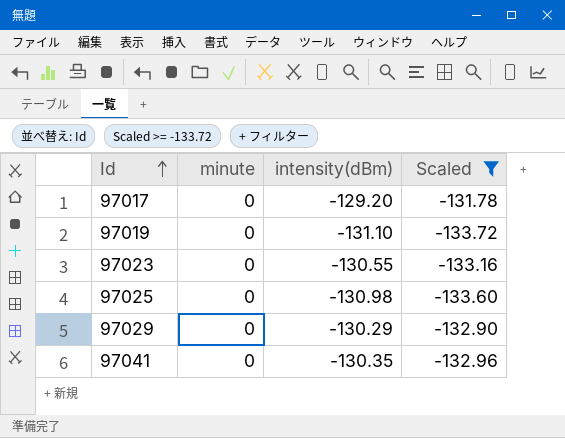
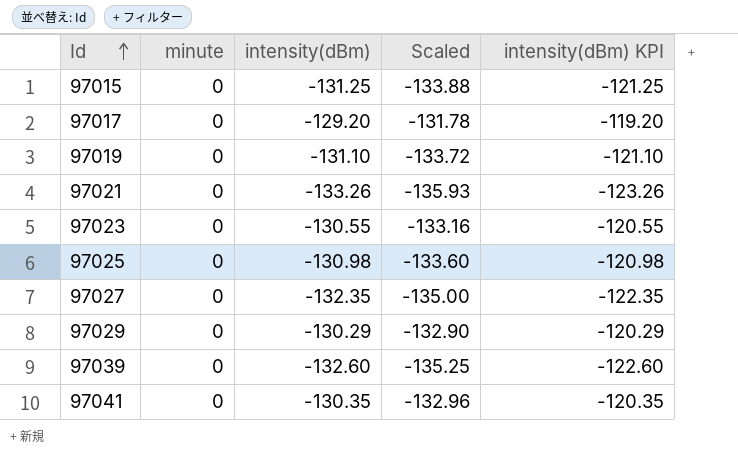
filter: Scaled >= -133.72 -> none
column intensity(dBm) KPI | formula: none -> [intensity(dBm)] + 10

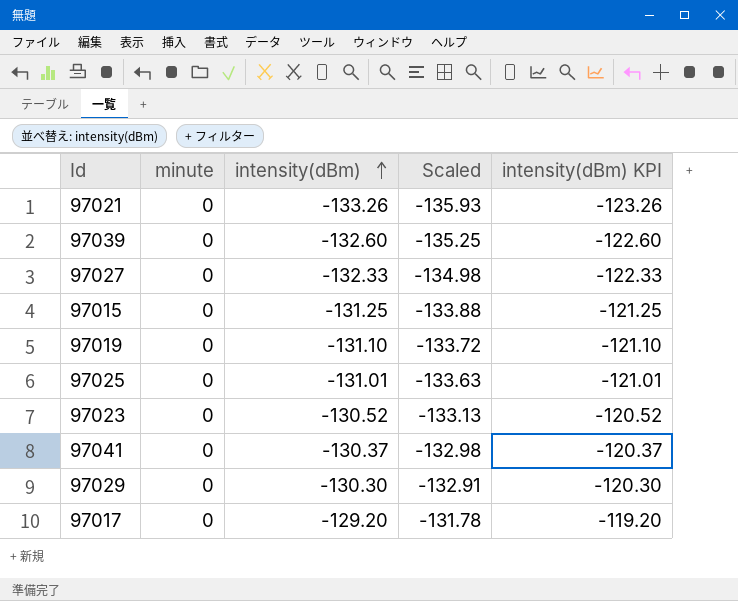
row order: Id ascending -> intensity(dBm) ascending
97027 | intensity(dBm): -132.35 -> -132.33
97027 | Scaled: -135.00 -> -134.98
97027 | intensity(dBm) KPI: -122.35 -> -122.33
97025 | intensity(dBm): -130.98 -> -131.01
97025 | Scaled: -133.60 -> -133.63
97025 | intensity(dBm) KPI: -120.98 -> -121.01
97023 | intensity(dBm): -130.55 -> -130.52
97023 | Scaled: -133.16 -> -133.13
97023 | intensity(dBm) KPI: -120.55 -> -120.52
97041 | intensity(dBm): -130.35 -> -130.37
97041 | Scaled: -132.96 -> -132.98
97041 | intensity(dBm) KPI: -120.35 -> -120.37
97029 | intensity(dBm): -130.29 -> -130.30
97029 | Scaled: -132.90 -> -132.91
97029 | intensity(dBm) KPI: -120.29 -> -120.30

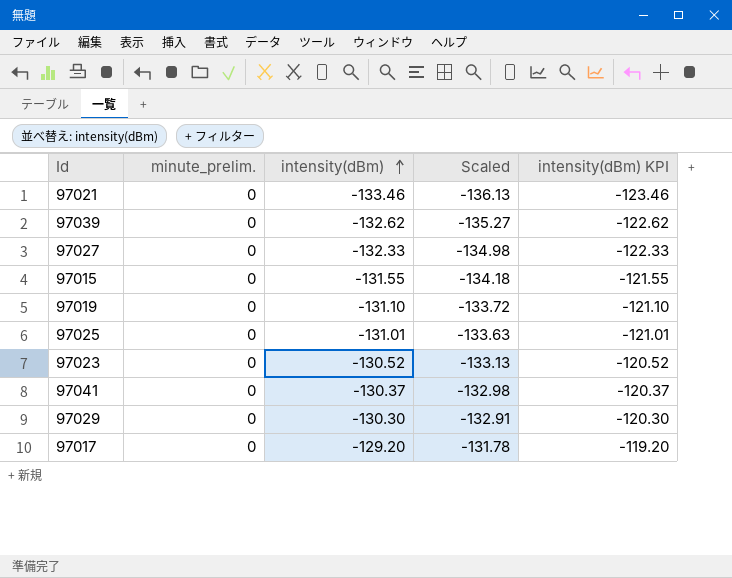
column name: minute -> minute_prelim.
97021 | intensity(dBm): -133.26 -> -133.46
97021 | Scaled: -135.93 -> -136.13
97021 | intensity(dBm) KPI: -123.26 -> -123.46
97039 | intensity(dBm): -132.60 -> -132.62
97039 | Scaled: -135.25 -> -135.27
97039 | intensity(dBm) KPI: -122.60 -> -122.62
97015 | intensity(dBm): -131.25 -> -131.55
97015 | Scaled: -133.88 -> -134.18
97015 | intensity(dBm) KPI: -121.25 -> -121.55

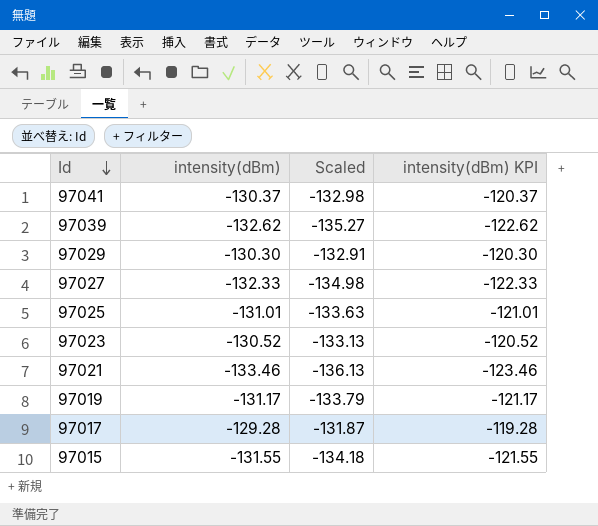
row order: intensity(dBm) ascending -> Id descending
column minute_prelim. | position: 2 -> none
97019 | intensity(dBm): -131.10 -> -131.17
97019 | Scaled: -133.72 -> -133.79
97019 | intensity(dBm) KPI: -121.10 -> -121.17
97017 | intensity(dBm): -129.20 -> -129.28
97017 | Scaled: -131.78 -> -131.87
97017 | intensity(dBm) KPI: -119.20 -> -119.28

